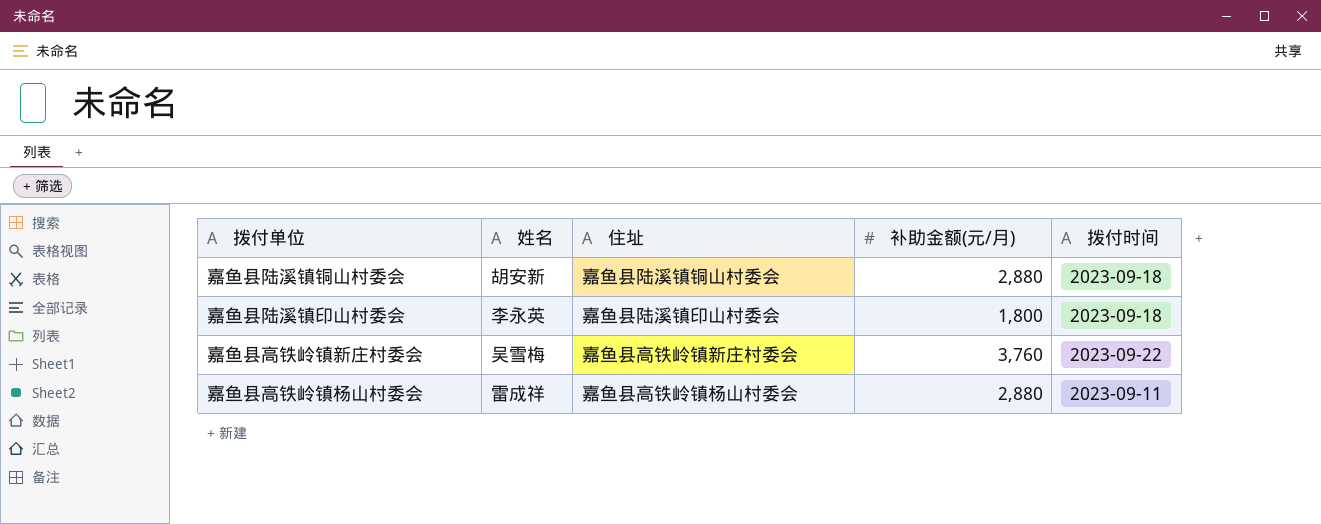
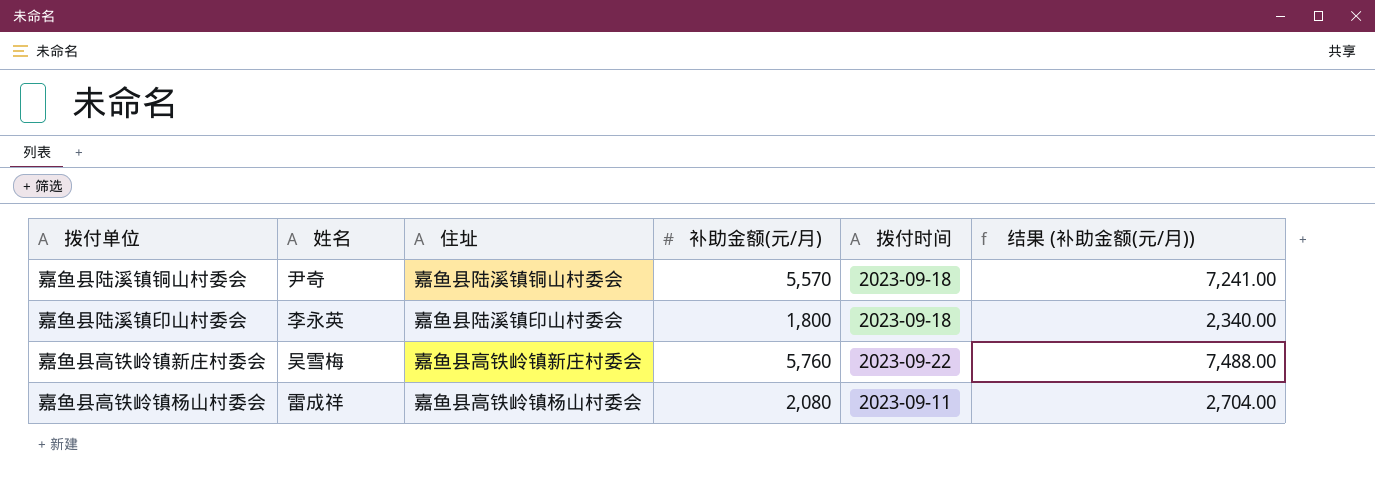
column 结果 (补助金额(元/月)) | formula: none -> [补助金额(元/月)] * 1.3
嘉鱼县陆溪镇铜山村委会 | 姓名: 胡安新 -> 尹奇
嘉鱼县陆溪镇铜山村委会 | 补助金额(元/月): 2,880 -> 5,570
嘉鱼县高铁岭镇新庄村委会 | 补助金额(元/月): 3,760 -> 5,760
嘉鱼县高铁岭镇杨山村委会 | 补助金额(元/月): 2,880 -> 2,080

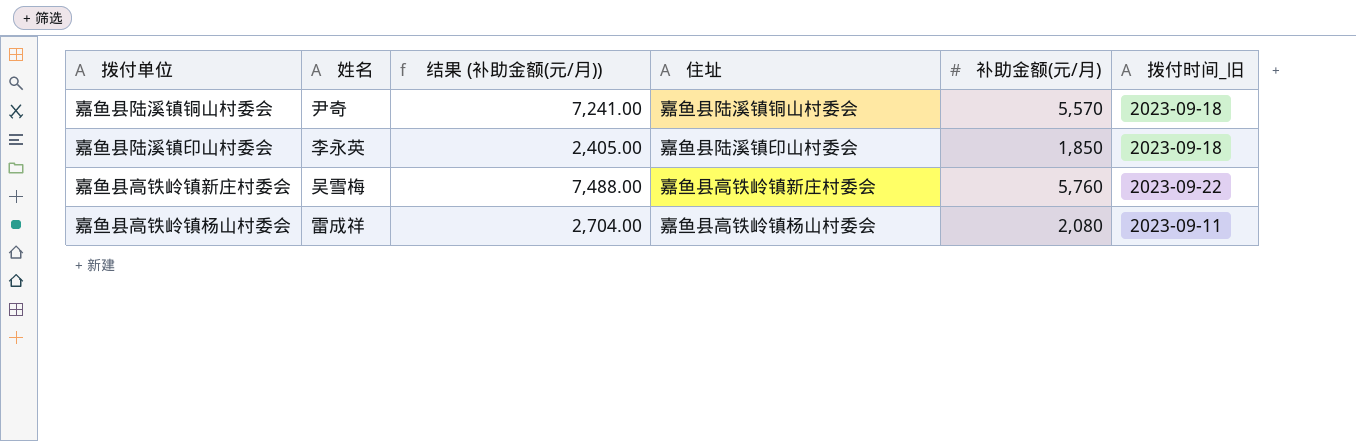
column 结果 (补助金额(元/月)) | position: 6 -> 3
column name: 拨付时间 -> 拨付时间_旧
嘉鱼县陆溪镇印山村委会 | 结果 (补助金额(元/月)): 2,340.00 -> 2,405.00
嘉鱼县陆溪镇印山村委会 | 补助金额(元/月): 1,800 -> 1,850

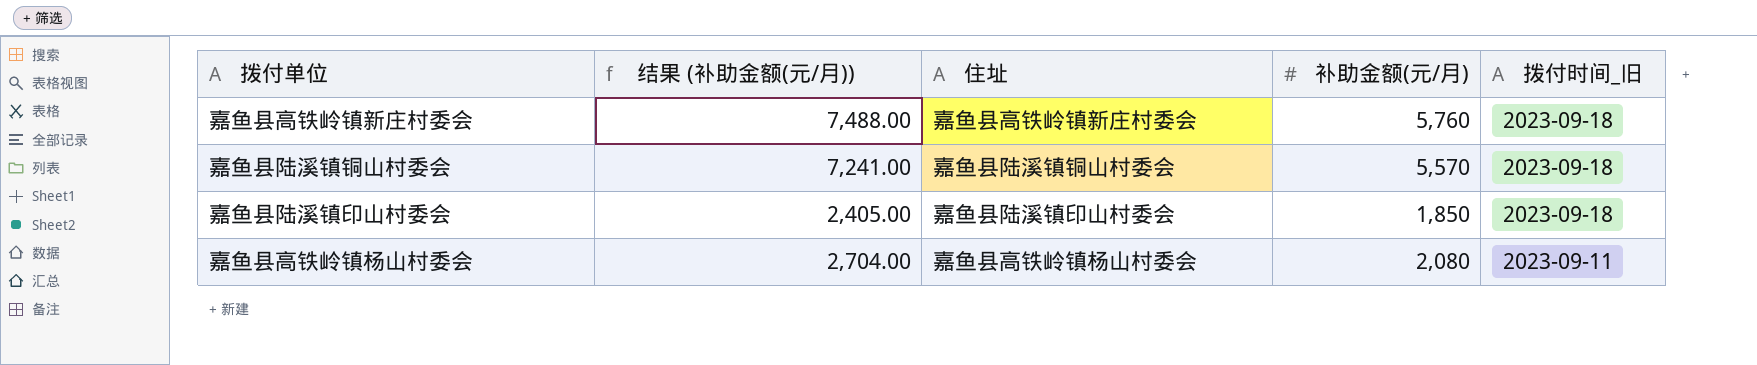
row order: none -> 拨付时间_旧 descending
column 姓名 | position: 2 -> none
嘉鱼县高铁岭镇新庄村委会 | 拨付时间_旧: 2023-09-22 -> 2023-09-18

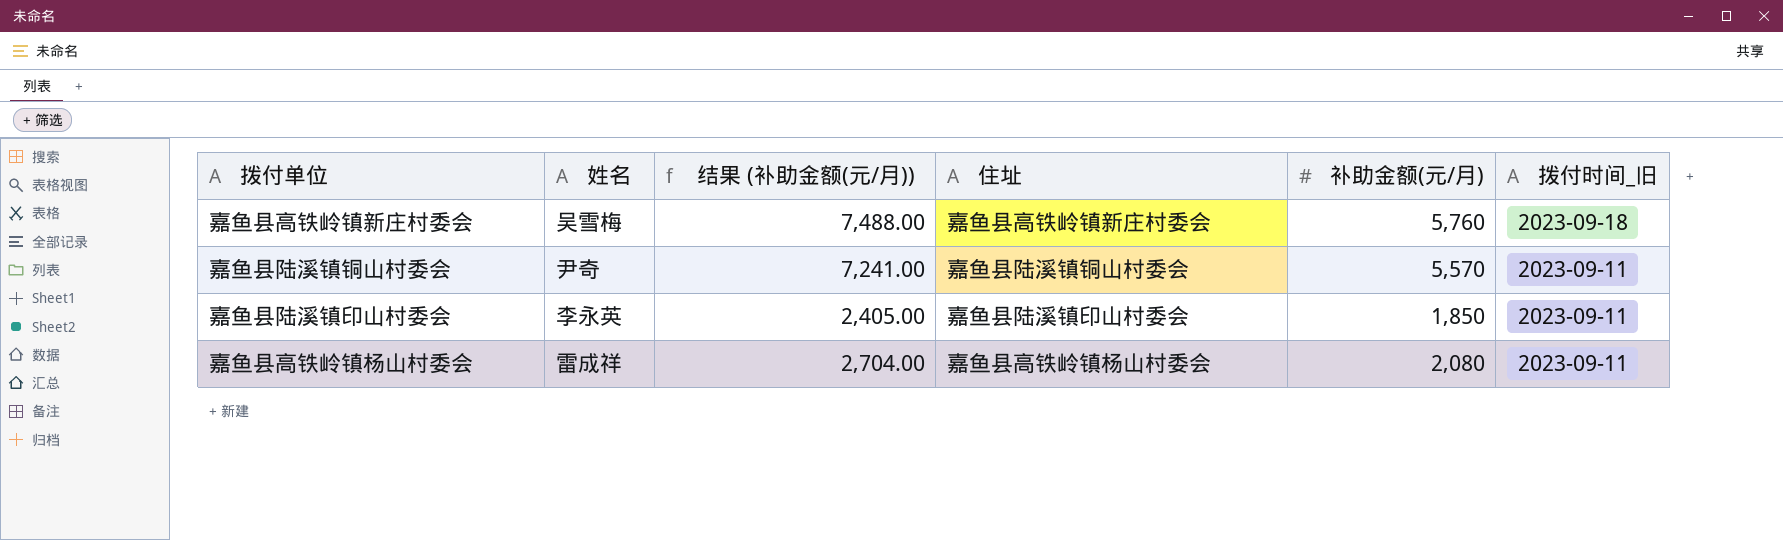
column 姓名 | position: none -> 2
嘉鱼县陆溪镇铜山村委会 | 拨付时间_旧: 2023-09-18 -> 2023-09-11
嘉鱼县陆溪镇印山村委会 | 拨付时间_旧: 2023-09-18 -> 2023-09-11

